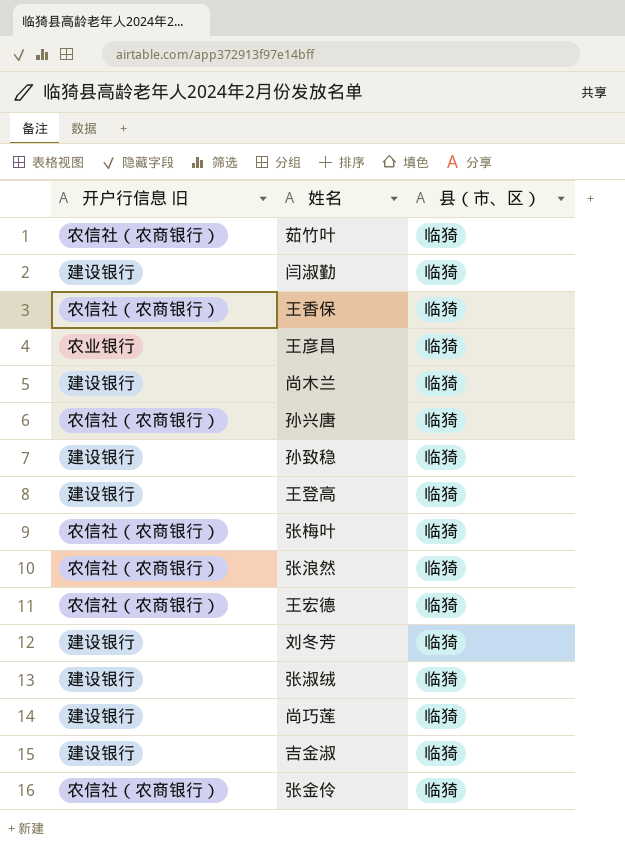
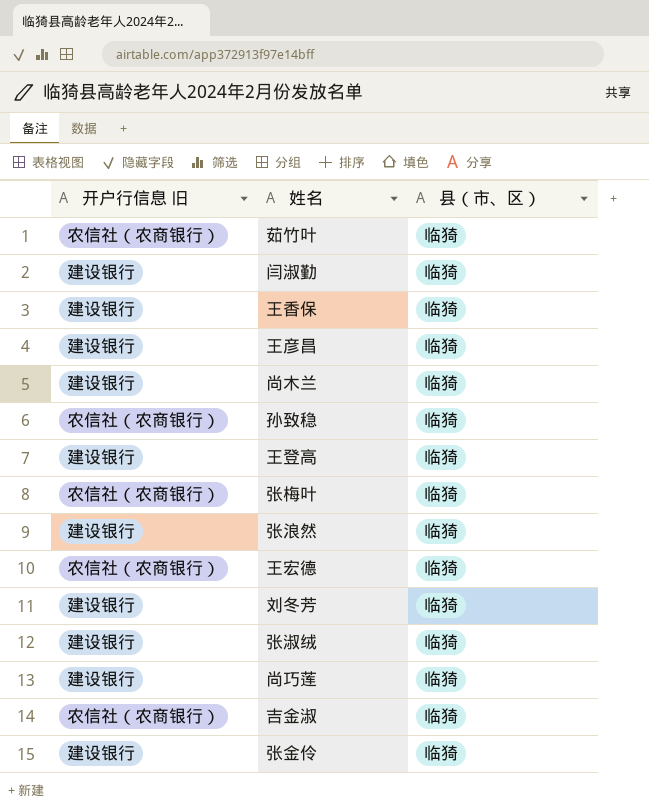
row 孙兴唐: 农信社（农商银行） | 临猗 -> none
王香保 | 开户行信息 旧: 农信社（农商银行） -> 建设银行
王彦昌 | 开户行信息 旧: 农业银行 -> 建设银行
孙致稳 | 开户行信息 旧: 建设银行 -> 农信社（农商银行）
张浪然 | 开户行信息 旧: 农信社（农商银行） -> 建设银行
吉金淑 | 开户行信息 旧: 建设银行 -> 农信社（农商银行）
张金伶 | 开户行信息 旧: 农信社（农商银行） -> 建设银行

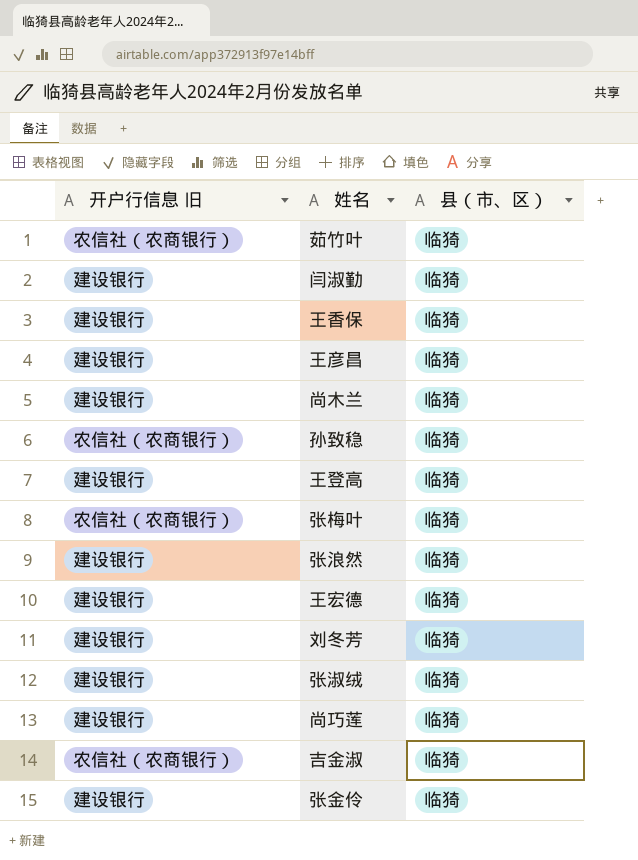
王宏德 | 开户行信息 旧: 农信社（农商银行） -> 建设银行

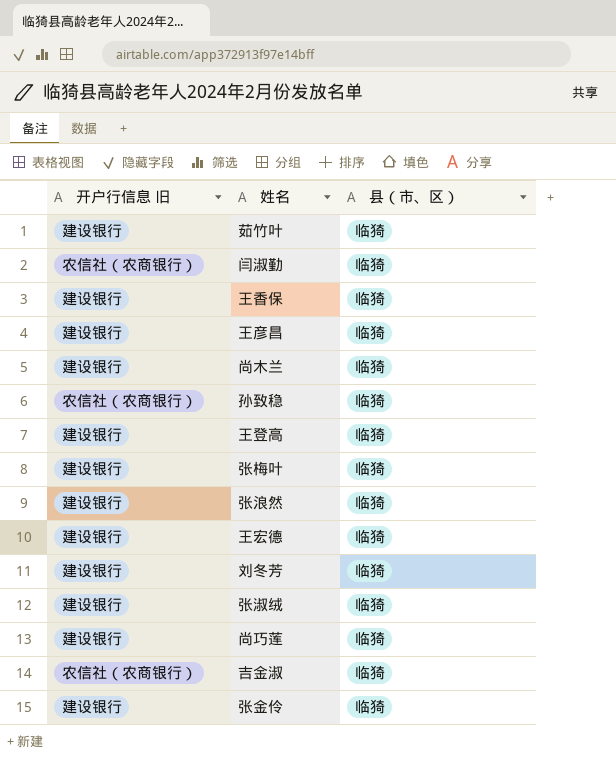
茹竹叶 | 开户行信息 旧: 农信社（农商银行） -> 建设银行
闫淑勤 | 开户行信息 旧: 建设银行 -> 农信社（农商银行）
张梅叶 | 开户行信息 旧: 农信社（农商银行） -> 建设银行

